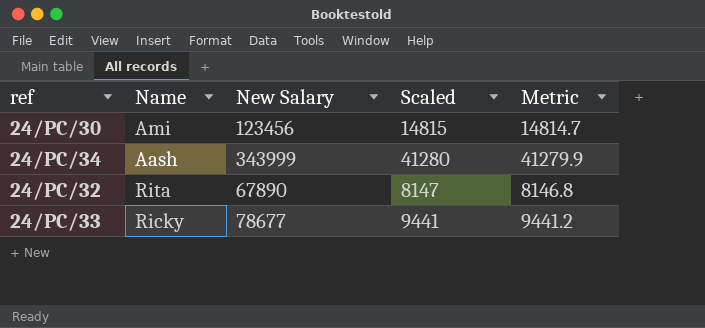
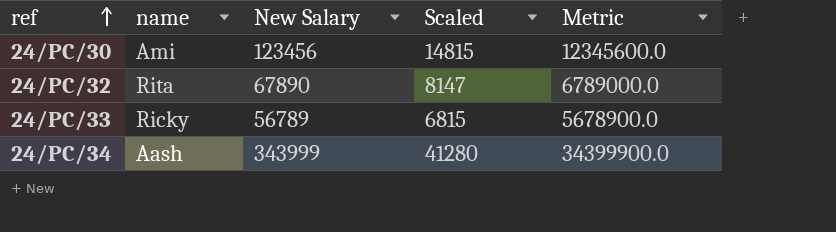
row order: none -> ref ascending
column name: Name -> name
column Metric | formula: [New Salary] * 0.12 -> [New Salary] * 100
24/PC/33 | New Salary: 78677 -> 56789
24/PC/33 | Scaled: 9441 -> 6815

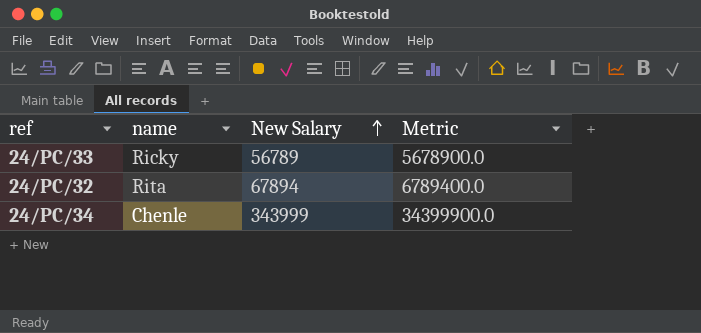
row order: ref ascending -> New Salary ascending
column Scaled | formula: [New Salary] * 0.12 -> none
row 24/PC/30: Ami | 123456 | 14815 | 12345600.0 -> none
24/PC/32 | New Salary: 67890 -> 67894
24/PC/32 | Metric: 6789000.0 -> 6789400.0
24/PC/34 | name: Aash -> Chenle

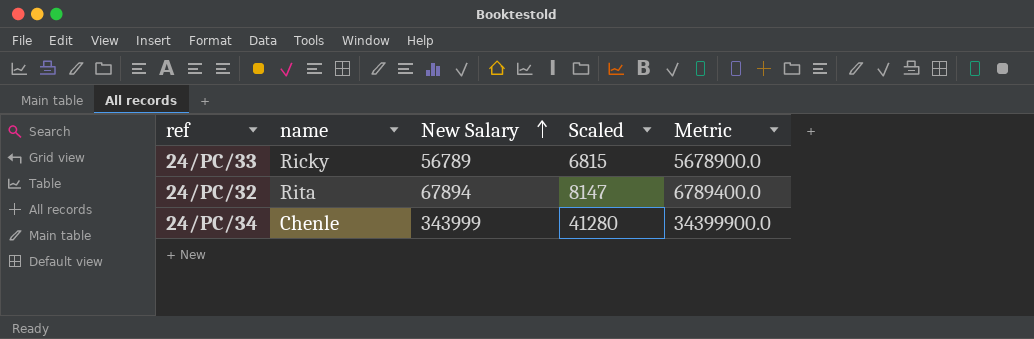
column Scaled | formula: none -> [New Salary] * 0.12

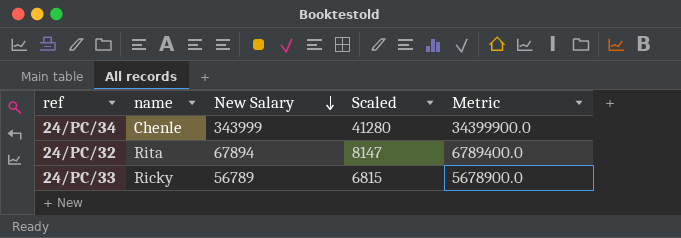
row order: New Salary ascending -> New Salary descending

